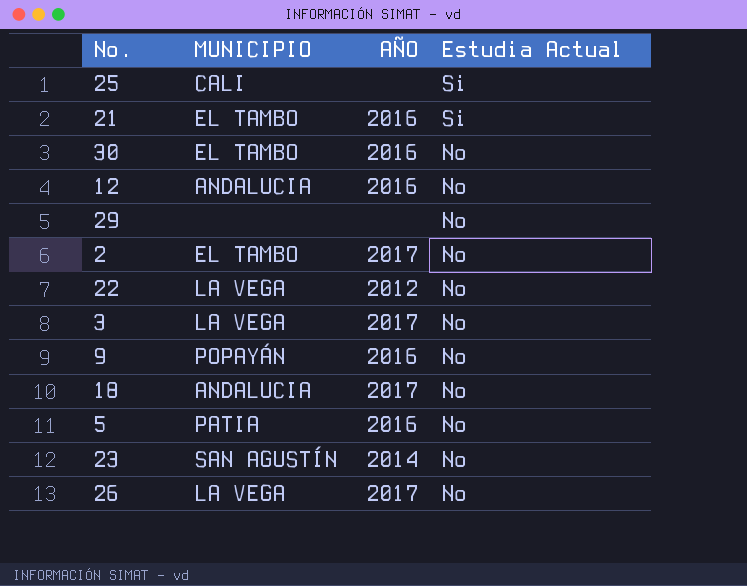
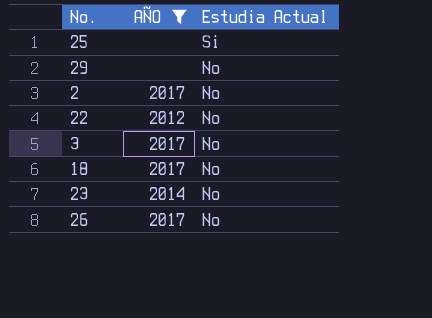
filter: none -> AÑO != 2016
column MUNICIPIO | position: 2 -> none

